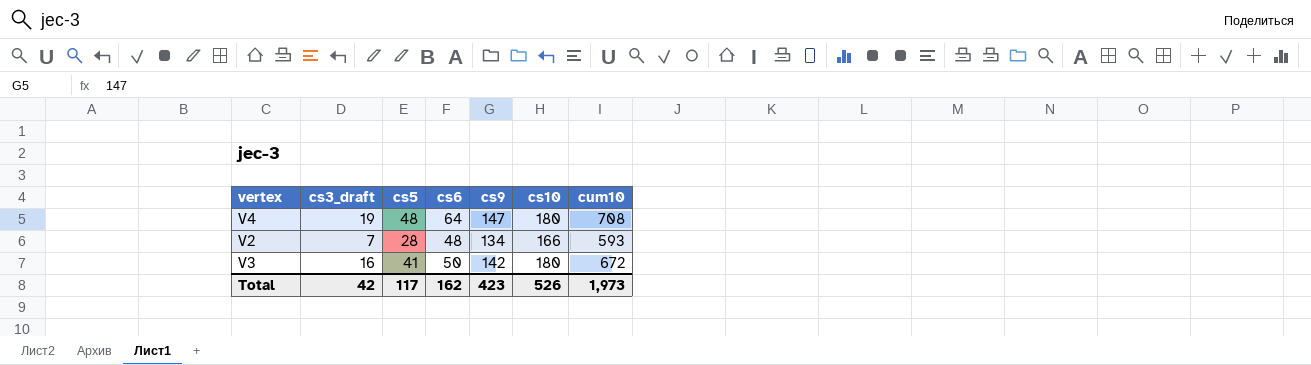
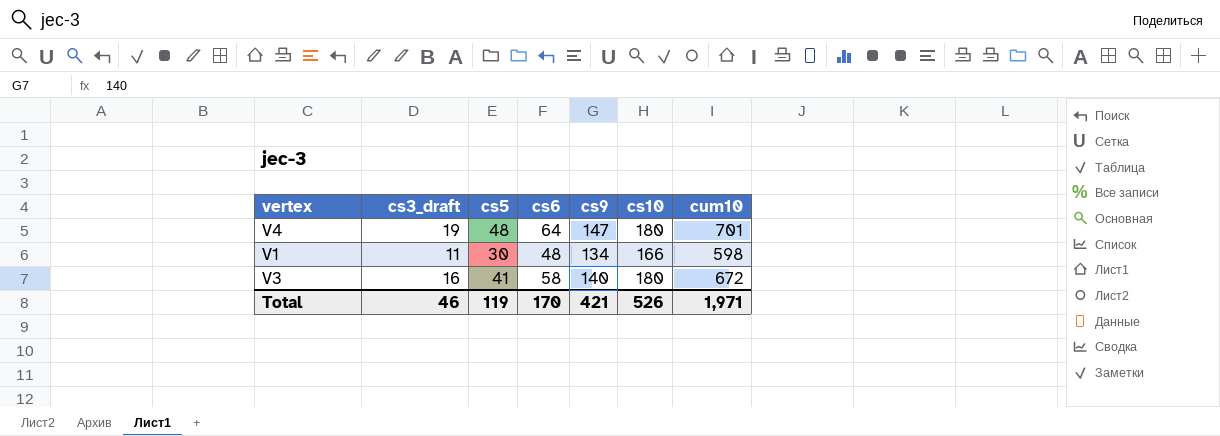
row V2: 7 | 28 | 48 | 134 | 166 | 593 -> none
V4 | cum10: 708 -> 701
row V1: none -> 11 | 30 | 48 | 134 | 166 | 598
V3 | cs6: 50 -> 58
V3 | cs9: 142 -> 140
Total | cs3_draft: 42 -> 46
Total | cs5: 117 -> 119
Total | cs6: 162 -> 170
Total | cs9: 423 -> 421
Total | cum10: 1,973 -> 1,971

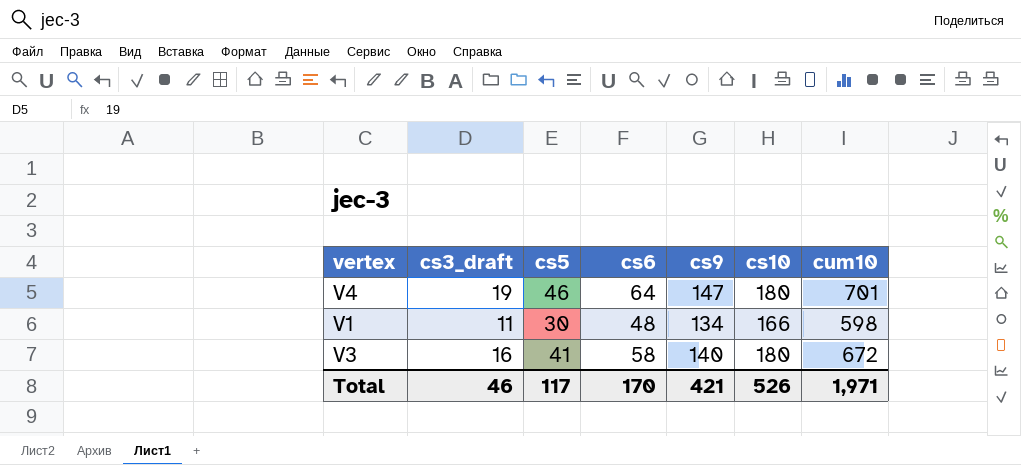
V4 | cs5: 48 -> 46
Total | cs5: 119 -> 117

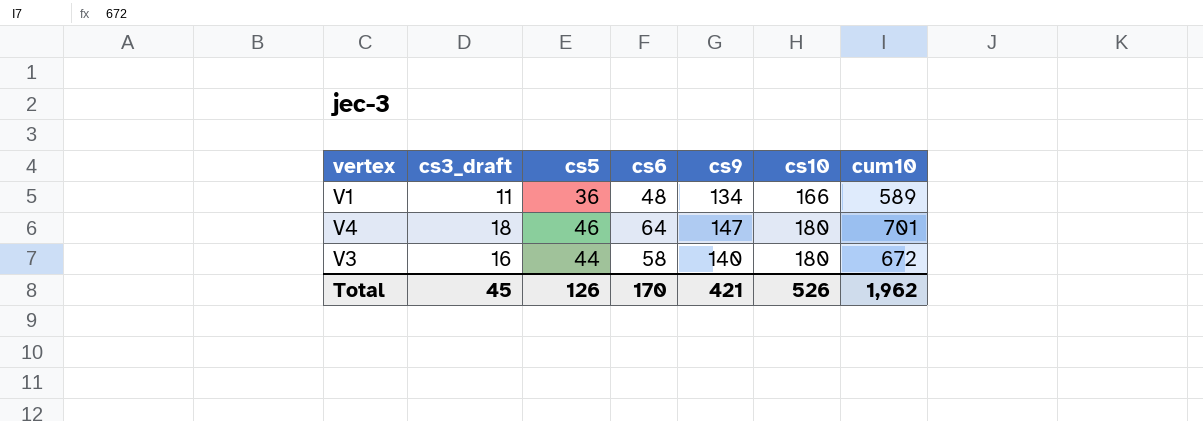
row order: none -> cs10 ascending
V1 | cs5: 30 -> 36
V1 | cum10: 598 -> 589
V4 | cs3_draft: 19 -> 18
V3 | cs5: 41 -> 44
Total | cs3_draft: 46 -> 45
Total | cs5: 117 -> 126
Total | cum10: 1,971 -> 1,962

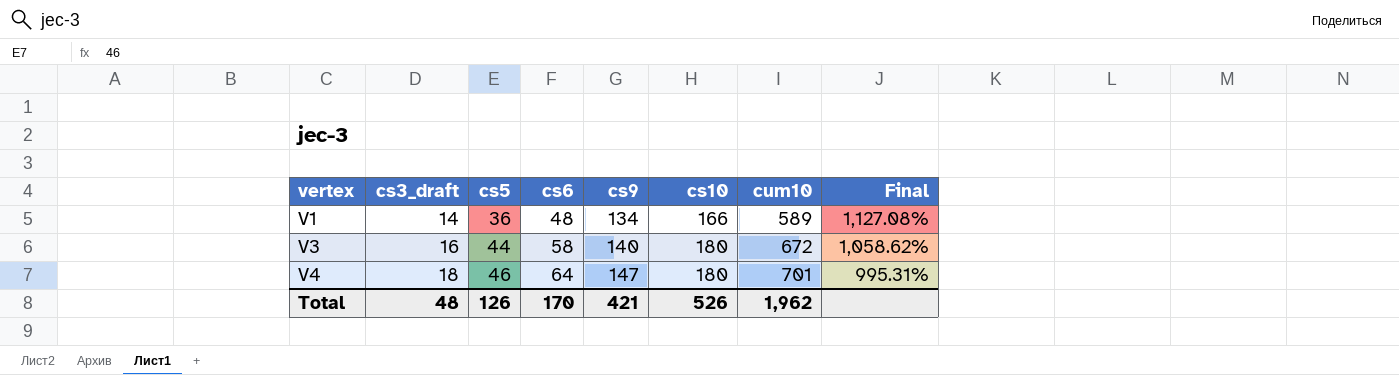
row order: cs10 ascending -> vertex ascending
column Final | formula: none -> ([cum10] - [cs6]) / [cs6]
V1 | cs3_draft: 11 -> 14
Total | cs3_draft: 45 -> 48

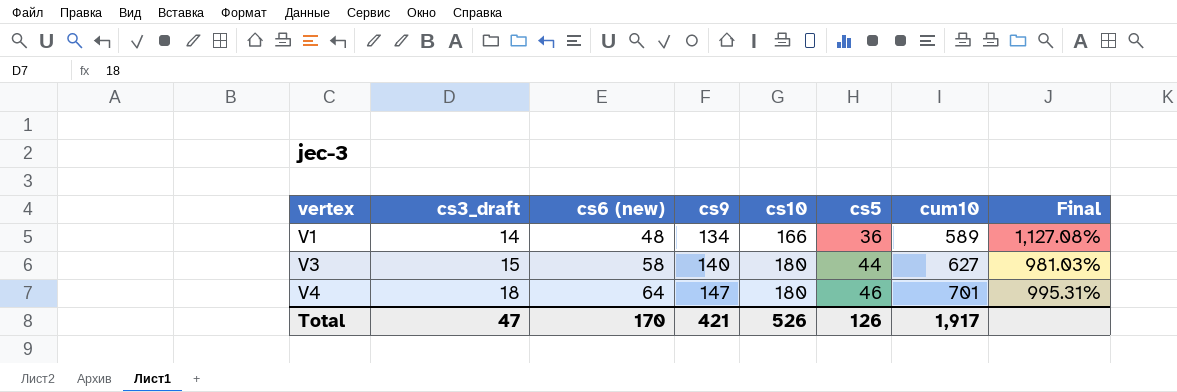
column name: cs6 -> cs6 (new)
column cs5 | position: 3 -> 6
V3 | cs3_draft: 16 -> 15
V3 | cum10: 672 -> 627
V3 | Final: 1,058.62% -> 981.03%
Total | cs3_draft: 48 -> 47
Total | cum10: 1,962 -> 1,917

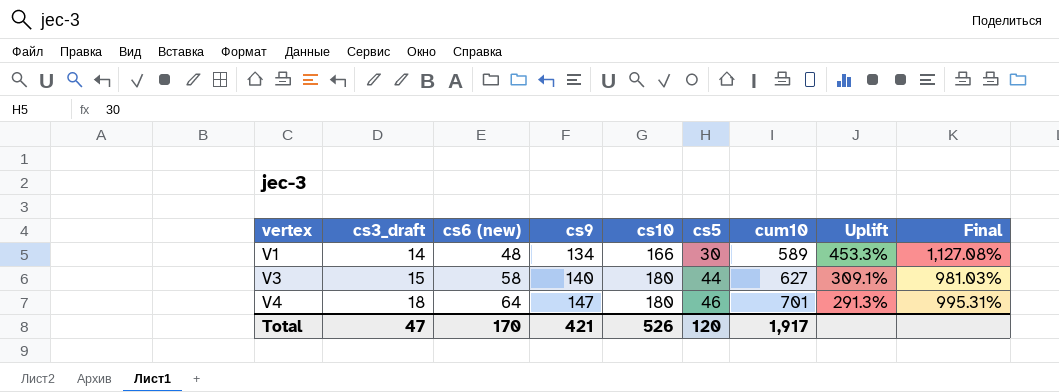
column Uplift | formula: none -> ([cs10] - [cs5]) / [cs5]
V1 | cs5: 36 -> 30
Total | cs5: 126 -> 120

